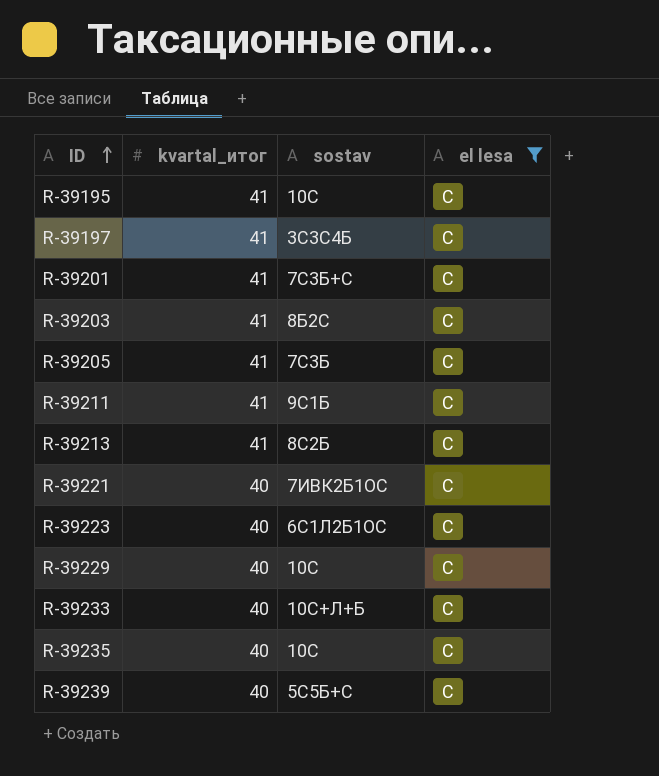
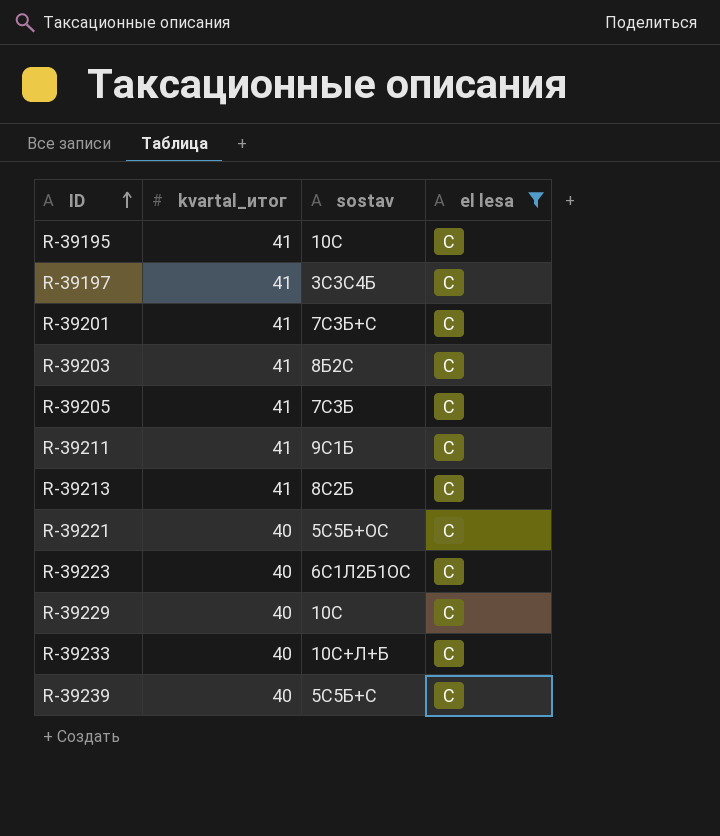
row R-39235: 40 | 10С | С -> none
R-39221 | sostav: 7ИВК2Б1ОС -> 5С5Б+ОС

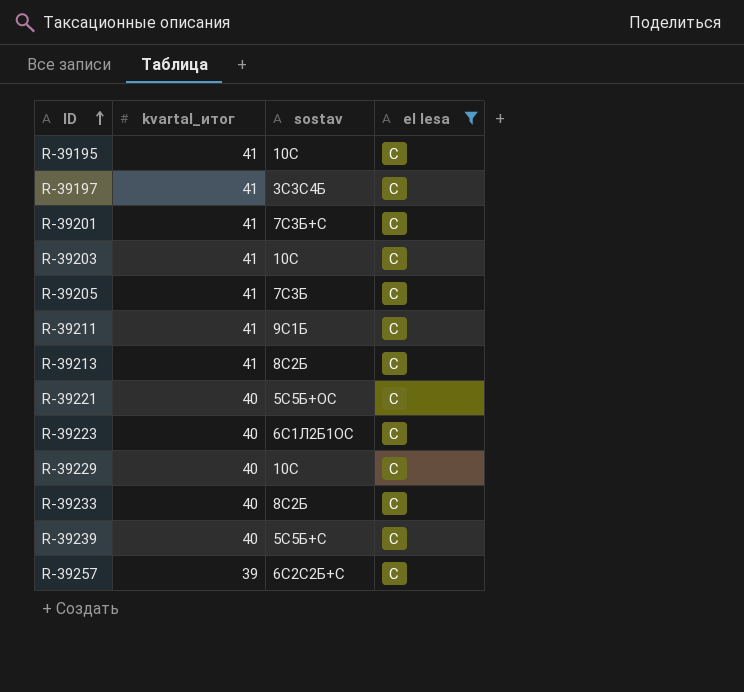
R-39203 | sostav: 8Б2С -> 10С
R-39233 | sostav: 10С+Л+Б -> 8С2Б
row R-39257: none -> 39 | 6С2С2Б+С | С

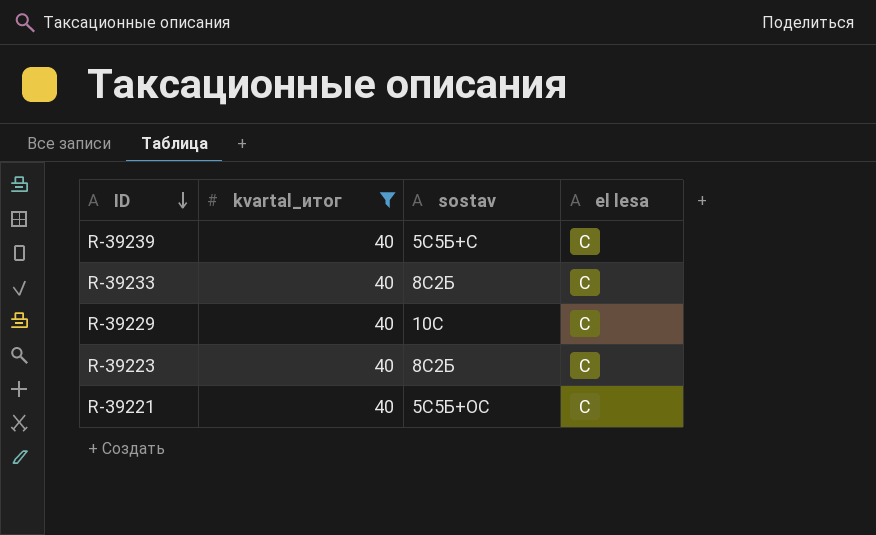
filter: el lesa = С -> kvartal_итог = 40
row order: ID ascending -> ID descending
R-39223 | sostav: 6С1Л2Б1ОС -> 8С2Б

